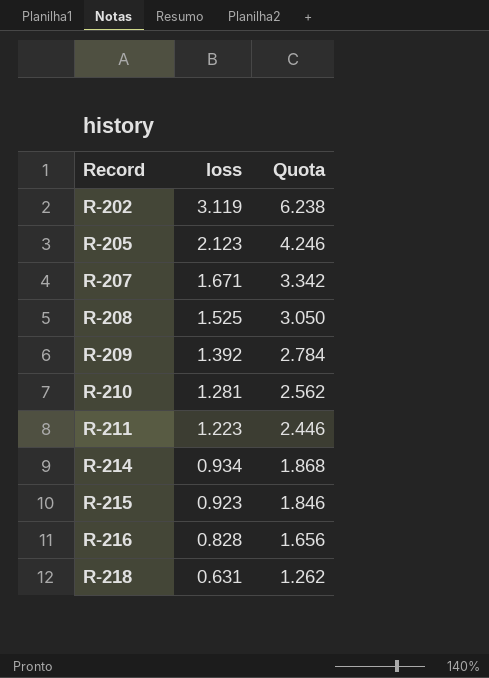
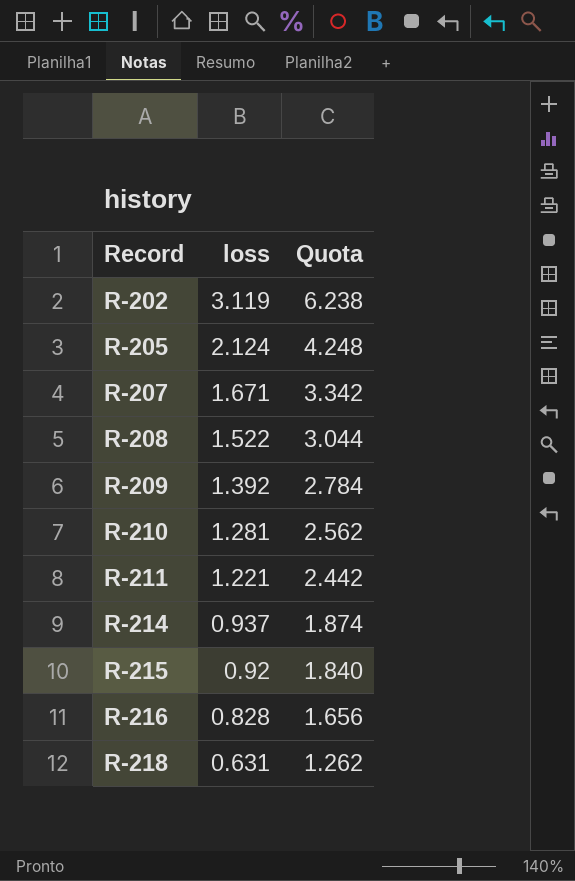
R-205 | loss: 2.123 -> 2.124
R-205 | Quota: 4.246 -> 4.248
R-208 | loss: 1.525 -> 1.522
R-208 | Quota: 3.050 -> 3.044
R-211 | loss: 1.223 -> 1.221
R-211 | Quota: 2.446 -> 2.442
R-214 | loss: 0.934 -> 0.937
R-214 | Quota: 1.868 -> 1.874
R-215 | loss: 0.923 -> 0.92
R-215 | Quota: 1.846 -> 1.840

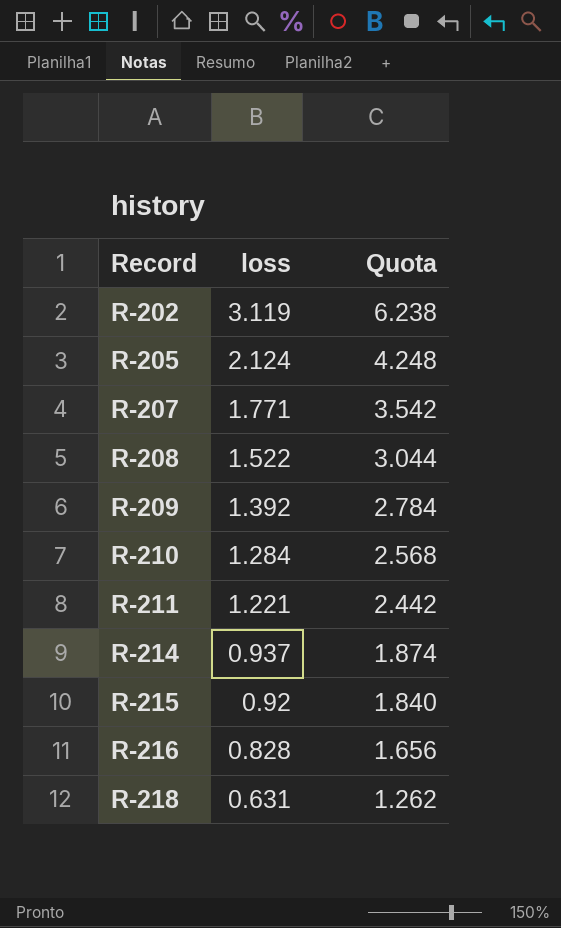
R-207 | loss: 1.671 -> 1.771
R-207 | Quota: 3.342 -> 3.542
R-210 | loss: 1.281 -> 1.284
R-210 | Quota: 2.562 -> 2.568

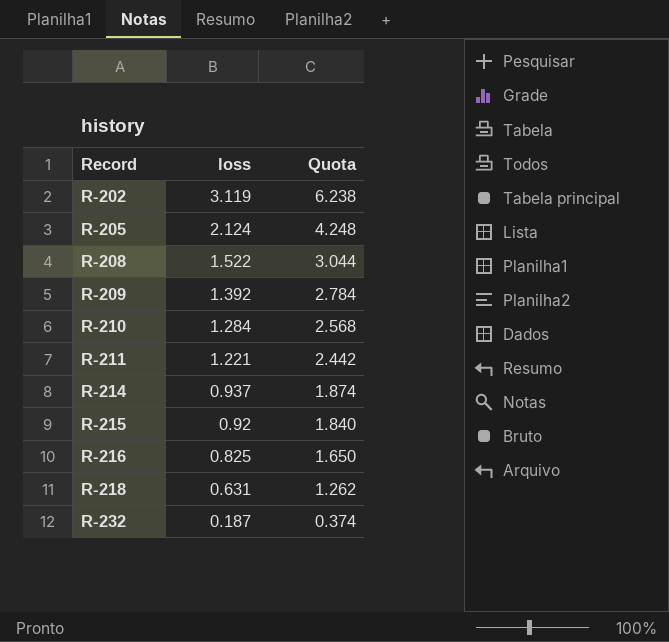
row R-207: 1.771 | 3.542 -> none
R-216 | loss: 0.828 -> 0.825
R-216 | Quota: 1.656 -> 1.650
row R-232: none -> 0.187 | 0.374

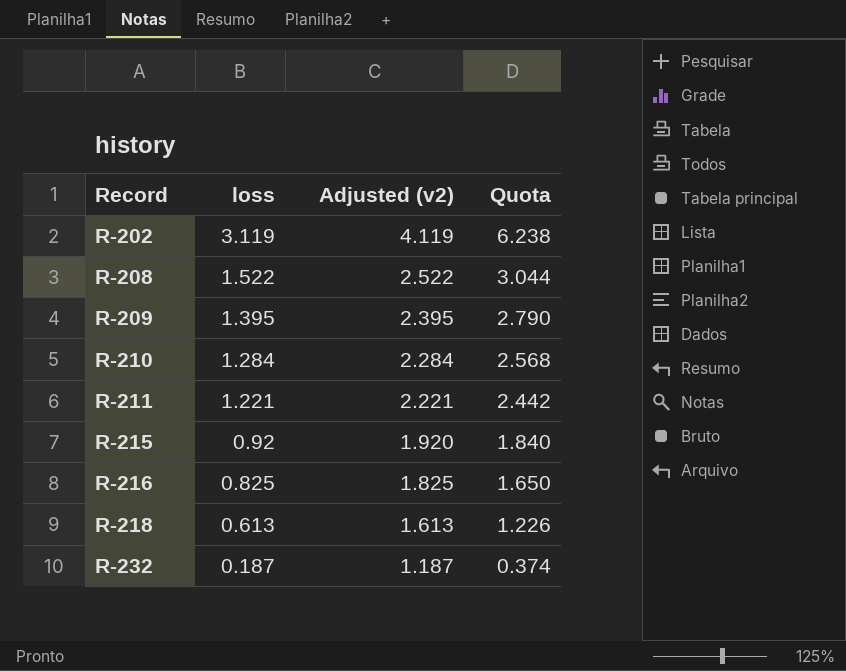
column Adjusted (v2) | formula: none -> [loss] + 1
row R-205: 2.124 | 4.248 -> none
row R-214: 0.937 | 1.874 -> none
R-209 | loss: 1.392 -> 1.395
R-209 | Quota: 2.784 -> 2.790
R-218 | loss: 0.631 -> 0.613
R-218 | Quota: 1.262 -> 1.226

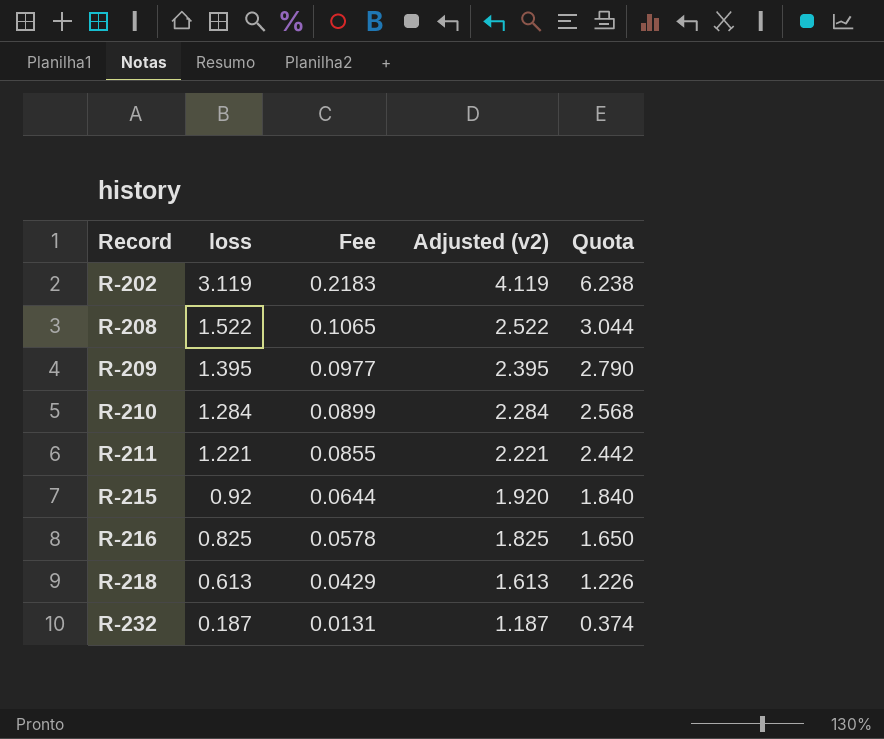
column Fee | formula: none -> [loss] * 0.07

